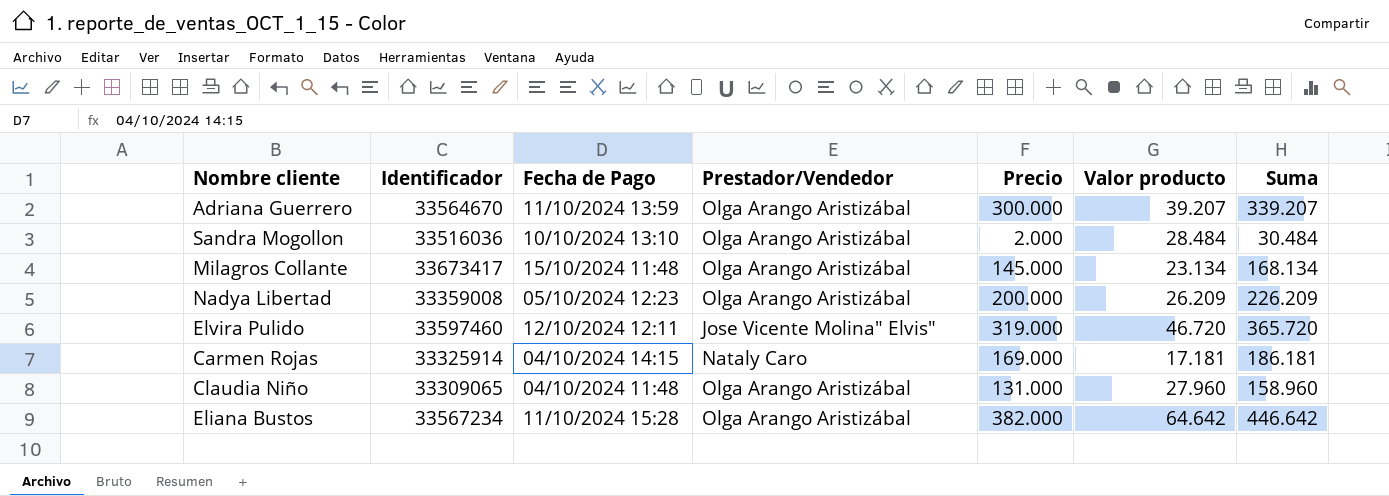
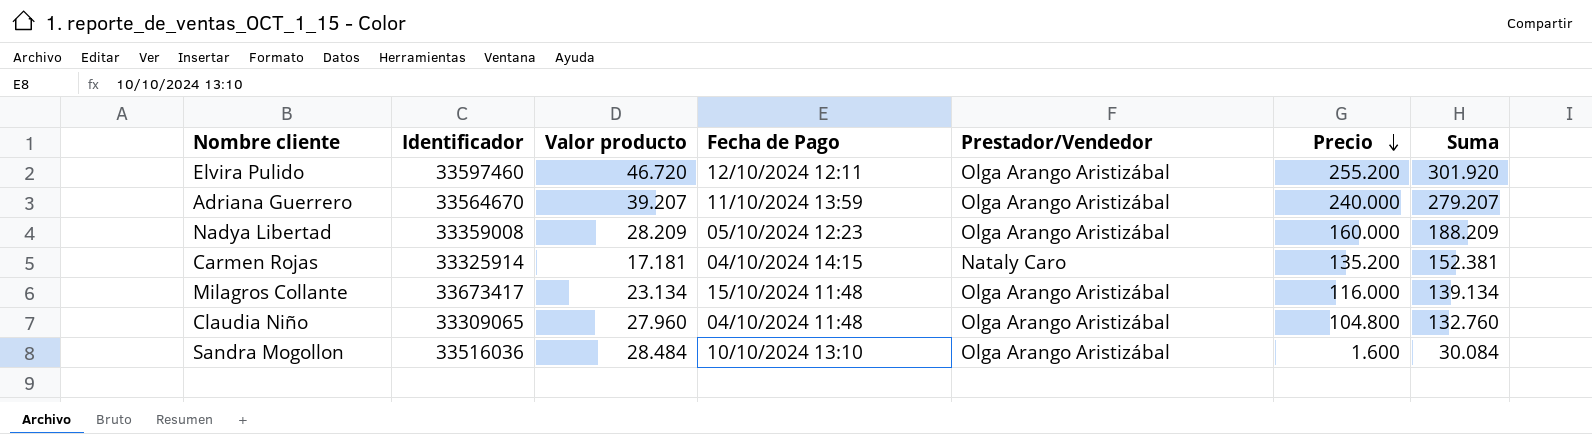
row order: none -> Precio descending
column Valor producto | position: 6 -> 3
row Eliana Bustos: 33567234 | 11/10/2024 15:28 | Olga Arango Aristizábal | 382.000 | 64.642 | 446.642 -> none
Elvira Pulido | Prestador/Vendedor: Jose Vicente Molina" Elvis" -> Olga Arango Aristizábal
Elvira Pulido | Precio: 319.000 -> 255.200
Elvira Pulido | Suma: 365.720 -> 301.920
Adriana Guerrero | Precio: 300.000 -> 240.000
Adriana Guerrero | Suma: 339.207 -> 279.207
Nadya Libertad | Valor producto: 26.209 -> 28.209
Nadya Libertad | Precio: 200.000 -> 160.000
Nadya Libertad | Suma: 226.209 -> 188.209
Carmen Rojas | Precio: 169.000 -> 135.200
Carmen Rojas | Suma: 186.181 -> 152.381
Milagros Collante | Precio: 145.000 -> 116.000
Milagros Collante | Suma: 168.134 -> 139.134
Claudia Niño | Precio: 131.000 -> 104.800
Claudia Niño | Suma: 158.960 -> 132.760
Sandra Mogollon | Precio: 2.000 -> 1.600
Sandra Mogollon | Suma: 30.484 -> 30.084

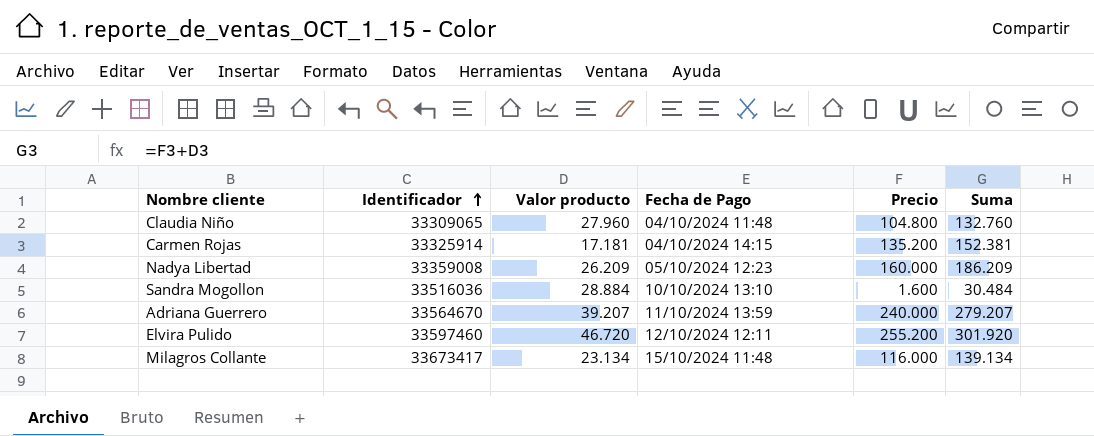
row order: Precio descending -> Identificador ascending
column Prestador/Vendedor | position: 5 -> none
Nadya Libertad | Valor producto: 28.209 -> 26.209
Nadya Libertad | Suma: 188.209 -> 186.209
Sandra Mogollon | Valor producto: 28.484 -> 28.884
Sandra Mogollon | Suma: 30.084 -> 30.484

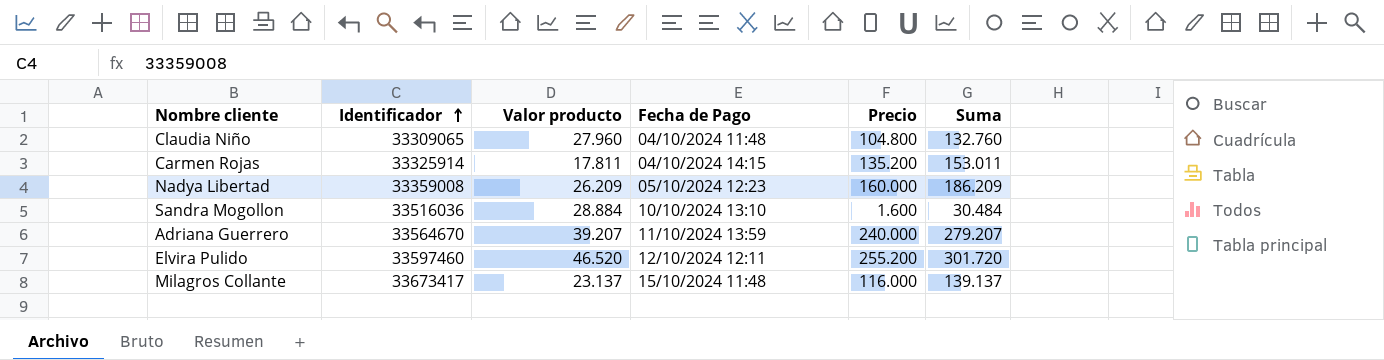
Carmen Rojas | Valor producto: 17.181 -> 17.811
Carmen Rojas | Suma: 152.381 -> 153.011
Elvira Pulido | Valor producto: 46.720 -> 46.520
Elvira Pulido | Suma: 301.920 -> 301.720
Milagros Collante | Valor producto: 23.134 -> 23.137
Milagros Collante | Suma: 139.134 -> 139.137

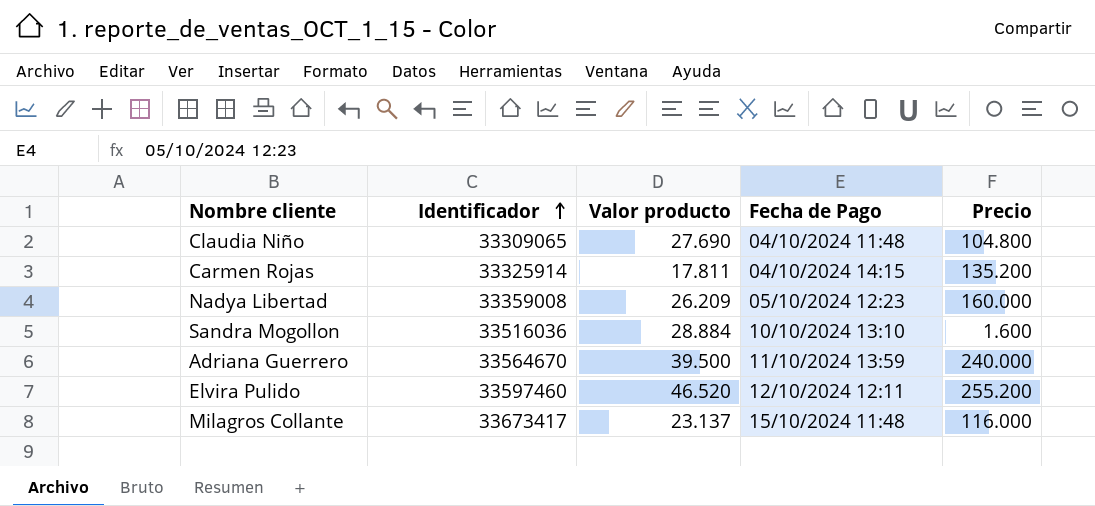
column Suma | formula: [Valor producto] + [Precio] -> none
Claudia Niño | Valor producto: 27.960 -> 27.690
Adriana Guerrero | Valor producto: 39.207 -> 39.500

